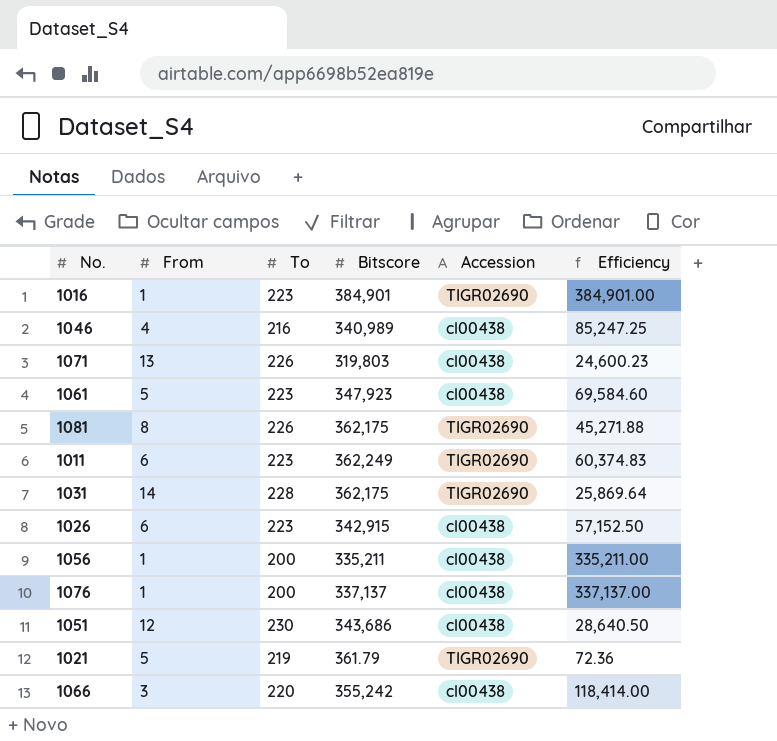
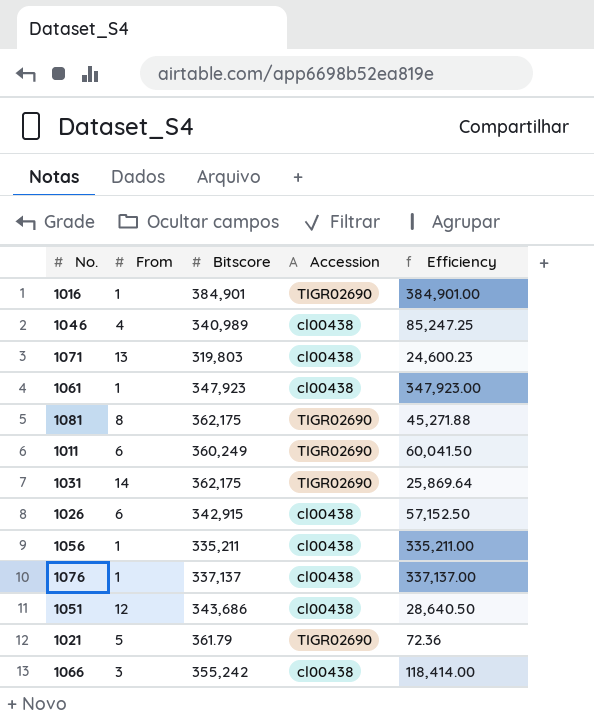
column To | position: 3 -> none
1061 | From: 5 -> 1
1061 | Efficiency: 69,584.60 -> 347,923.00
1011 | Bitscore: 362,249 -> 360,249
1011 | Efficiency: 60,374.83 -> 60,041.50

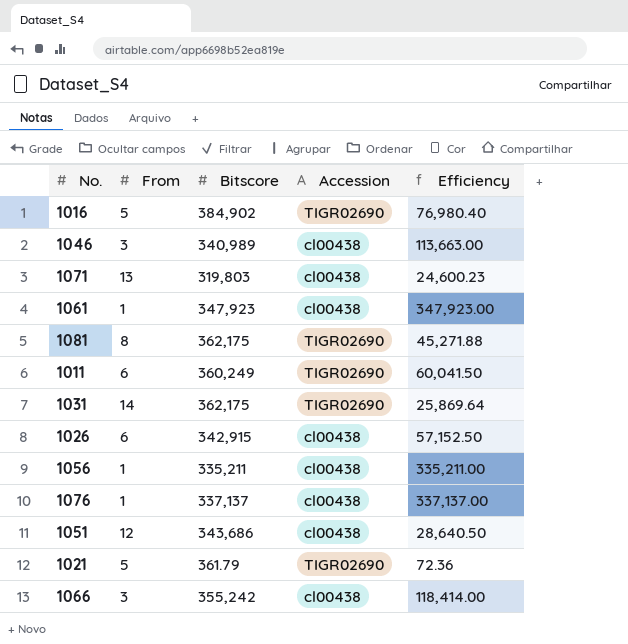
1016 | From: 1 -> 5
1016 | Bitscore: 384,901 -> 384,902
1016 | Efficiency: 384,901.00 -> 76,980.40
1046 | From: 4 -> 3
1046 | Efficiency: 85,247.25 -> 113,663.00

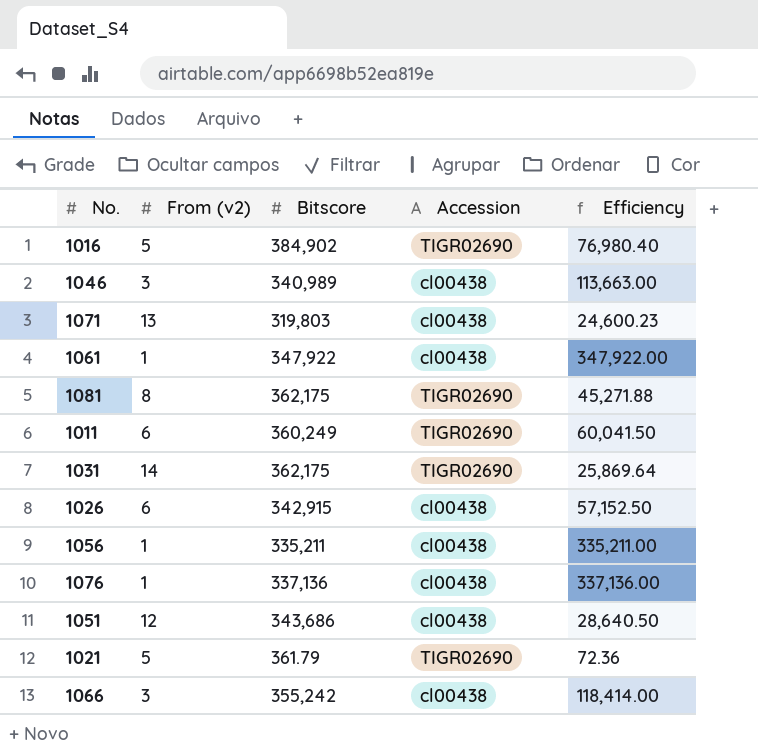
column name: From -> From (v2)
1061 | Bitscore: 347,923 -> 347,922
1061 | Efficiency: 347,923.00 -> 347,922.00
1076 | Bitscore: 337,137 -> 337,136
1076 | Efficiency: 337,137.00 -> 337,136.00

